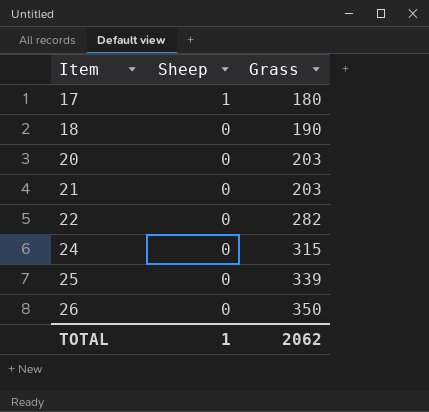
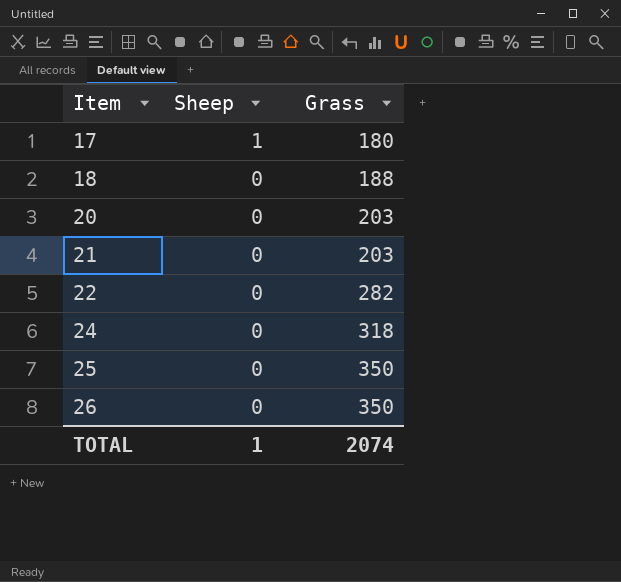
18 | Grass: 190 -> 188
24 | Grass: 315 -> 318
25 | Grass: 339 -> 350
TOTAL | Grass: 2062 -> 2074

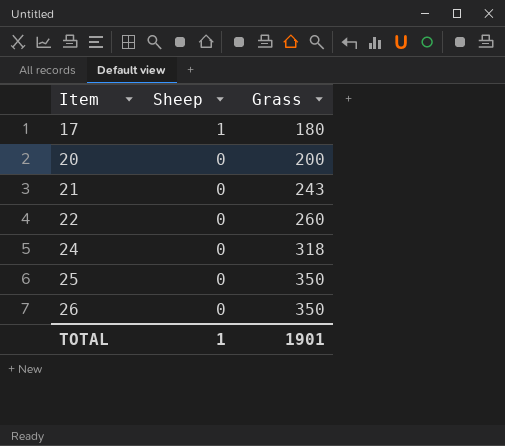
row 18: 0 | 188 -> none
20 | Grass: 203 -> 200
21 | Grass: 203 -> 243
22 | Grass: 282 -> 260
TOTAL | Grass: 2074 -> 1901

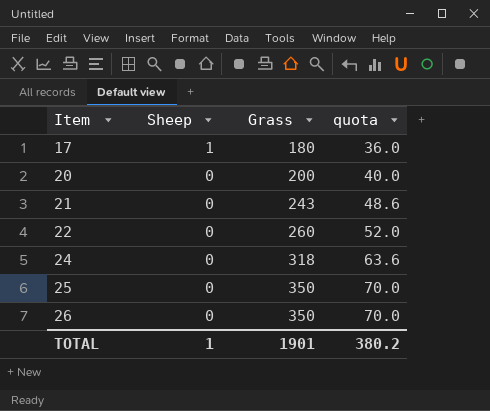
column quota | formula: none -> [Grass] * 0.2

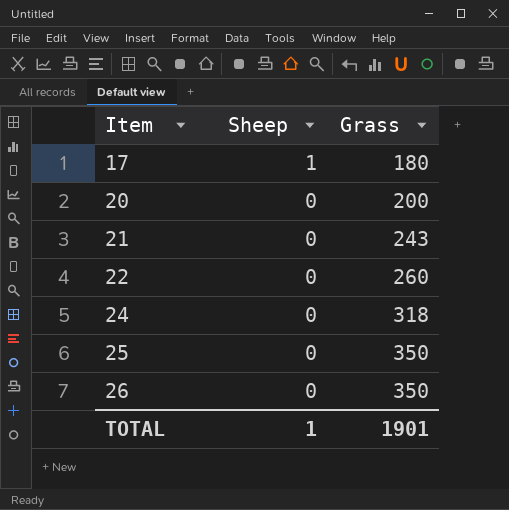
column quota | formula: [Grass] * 0.2 -> none

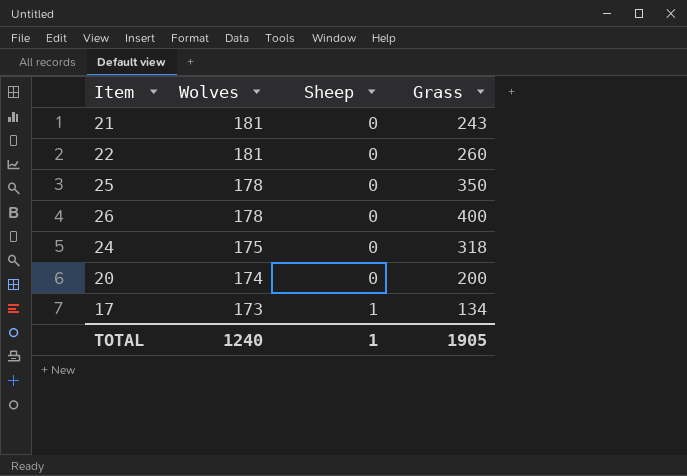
row order: Item ascending -> Wolves descending
column Wolves | position: none -> 2
26 | Grass: 350 -> 400
17 | Grass: 180 -> 134
TOTAL | Grass: 1901 -> 1905

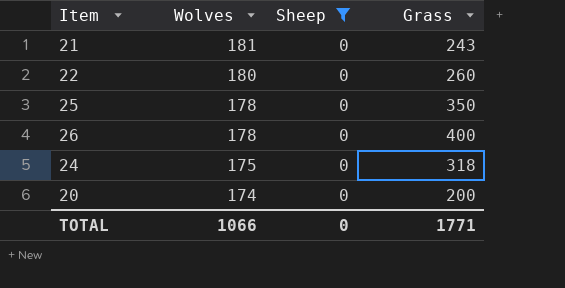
filter: none -> Sheep = 0
22 | Wolves: 181 -> 180
TOTAL | Wolves: 1240 -> 1066
TOTAL | Sheep: 1 -> 0
TOTAL | Grass: 1905 -> 1771

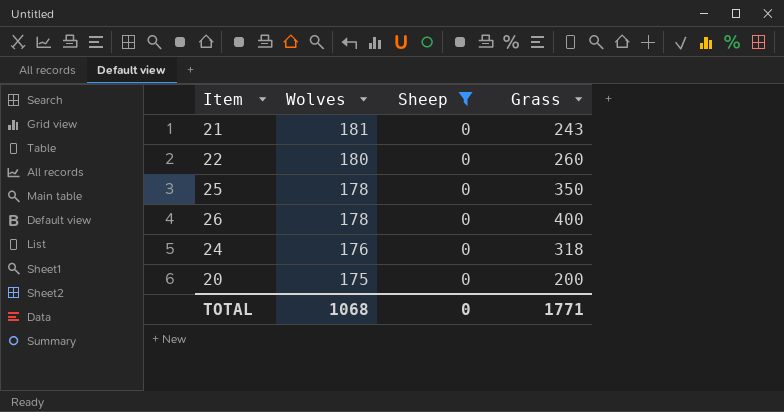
24 | Wolves: 175 -> 176
20 | Wolves: 174 -> 175
TOTAL | Wolves: 1066 -> 1068

